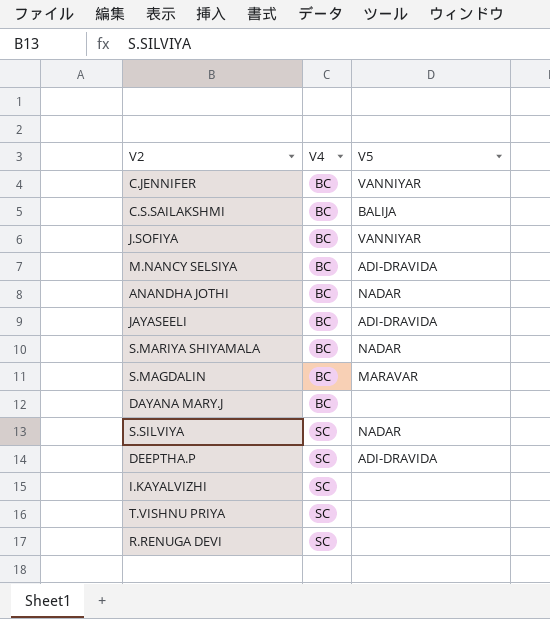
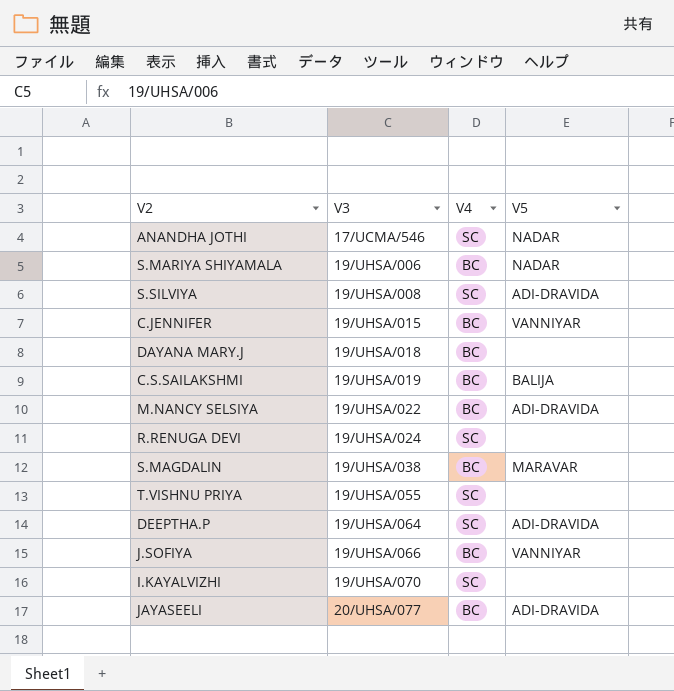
row order: V4 ascending -> V3 ascending
column V3 | position: none -> 2
ANANDHA JOTHI | V4: BC -> SC
S.SILVIYA | V5: NADAR -> ADI-DRAVIDA

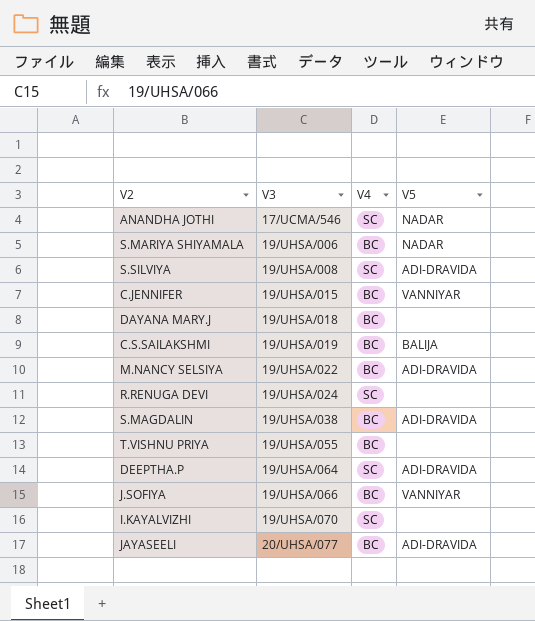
S.MAGDALIN | V5: MARAVAR -> ADI-DRAVIDA
T.VISHNU PRIYA | V4: SC -> BC

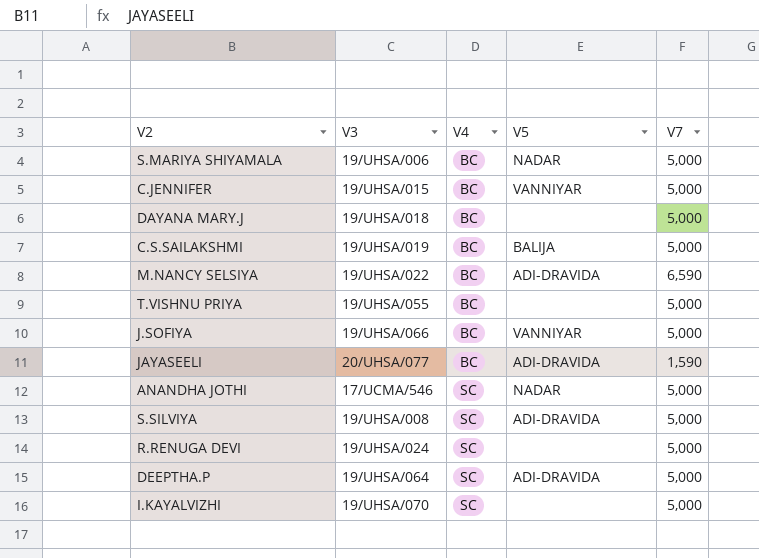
row order: V3 ascending -> V4 ascending
column V7 | position: none -> 5
row S.MAGDALIN: 19/UHSA/038 | BC | ADI-DRAVIDA -> none

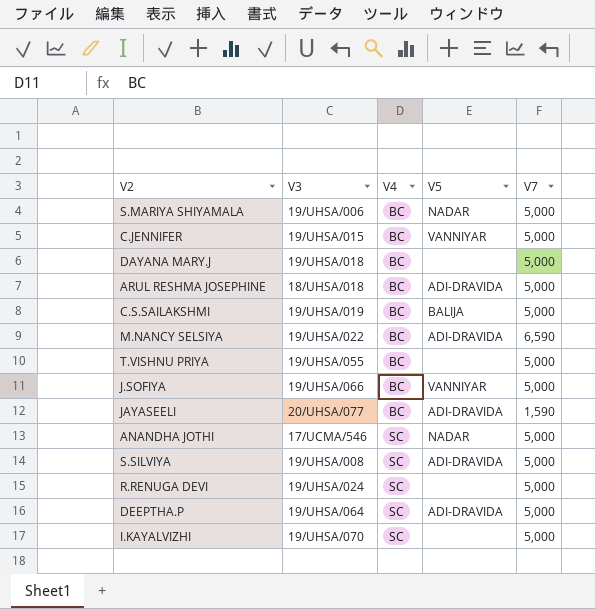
row ARUL RESHMA JOSEPHINE: none -> 18/UHSA/018 | BC | ADI-DRAVIDA | 5,000

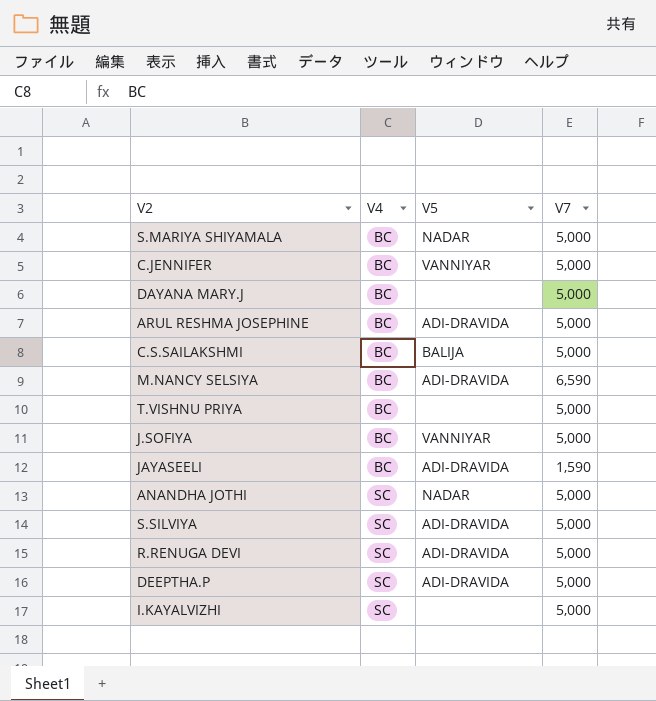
column V3 | position: 2 -> none
R.RENUGA DEVI | V5: none -> ADI-DRAVIDA

